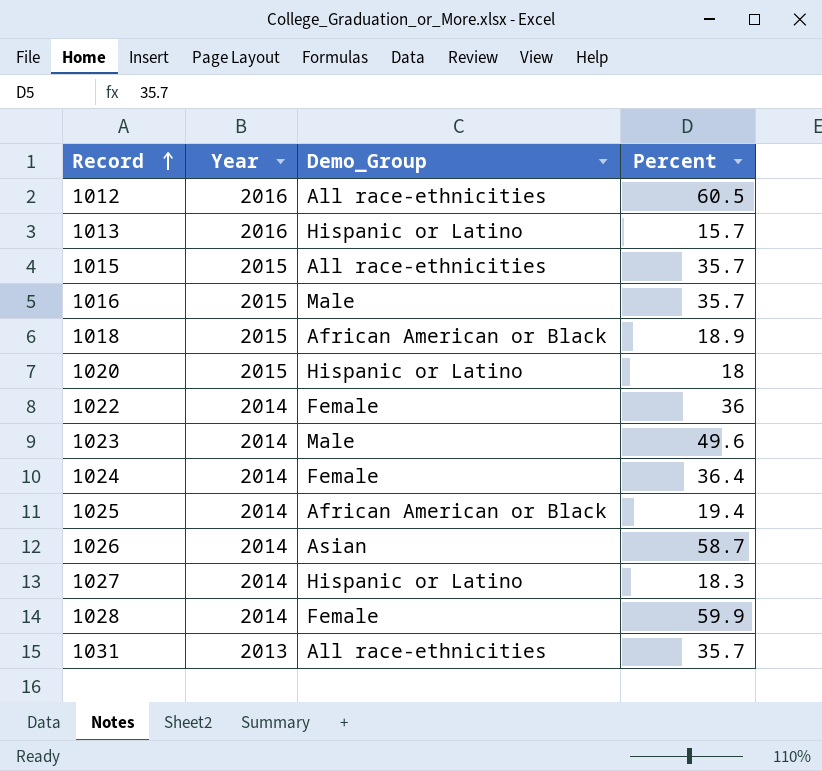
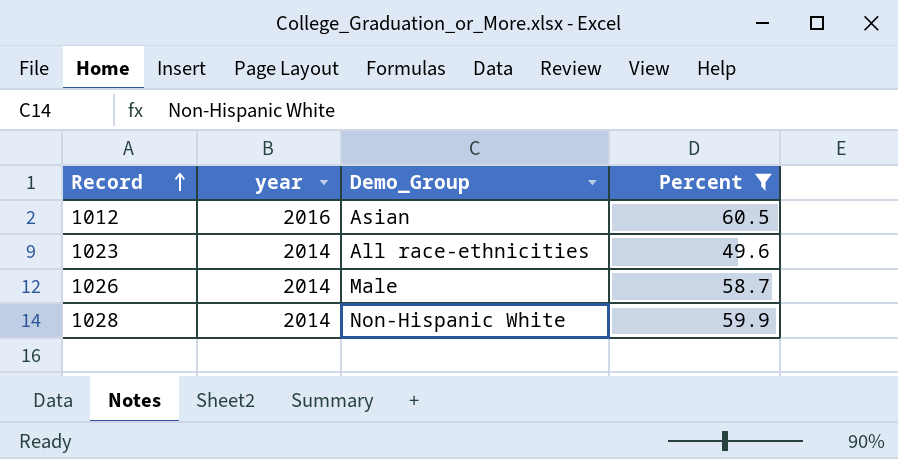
filter: none -> Percent >= 49.6
column name: Year -> year
1012 | Demo_Group: All race-ethnicities -> Asian
1023 | Demo_Group: Male -> All race-ethnicities
1026 | Demo_Group: Asian -> Male
1028 | Demo_Group: Female -> Non-Hispanic White

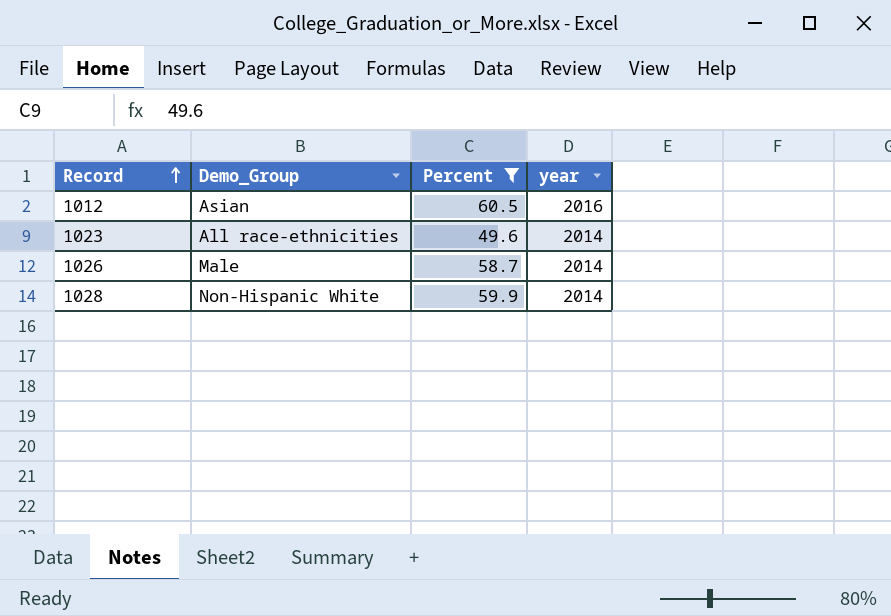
column year | position: 2 -> 4

